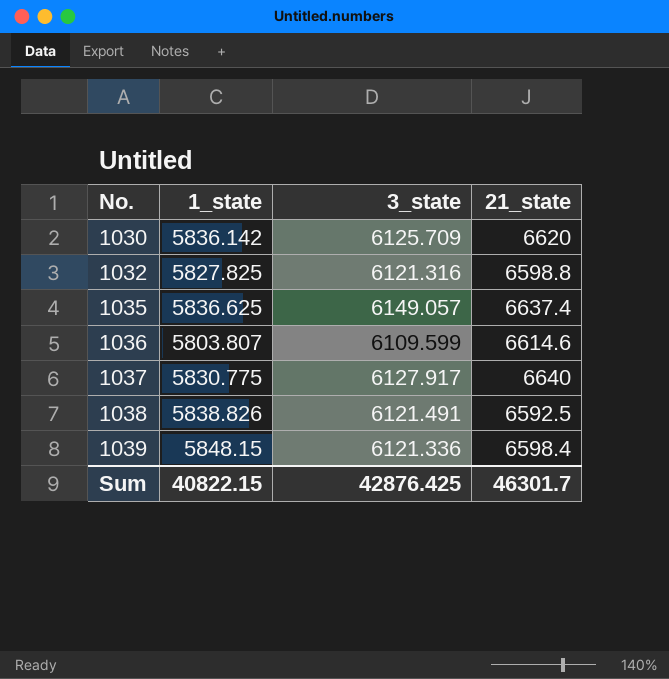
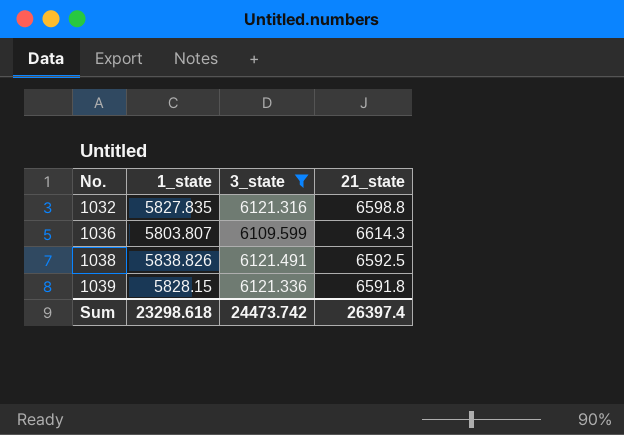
filter: none -> 3_state <= 6121.491
1032 | 1_state: 5827.825 -> 5827.835
1036 | 21_state: 6614.6 -> 6614.3
1039 | 1_state: 5848.15 -> 5828.15
1039 | 21_state: 6598.4 -> 6591.8
Sum | 1_state: 40822.15 -> 23298.618
Sum | 3_state: 42876.425 -> 24473.742
Sum | 21_state: 46301.7 -> 26397.4

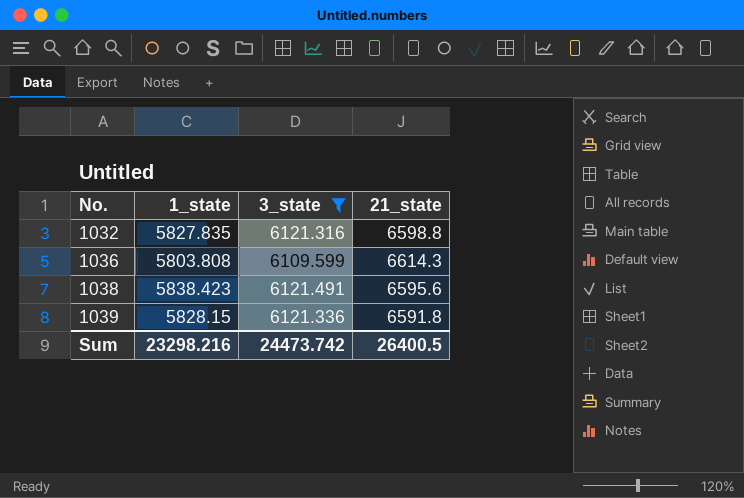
1036 | 1_state: 5803.807 -> 5803.808
1038 | 1_state: 5838.826 -> 5838.423
1038 | 21_state: 6592.5 -> 6595.6
Sum | 1_state: 23298.618 -> 23298.216
Sum | 21_state: 26397.4 -> 26400.5

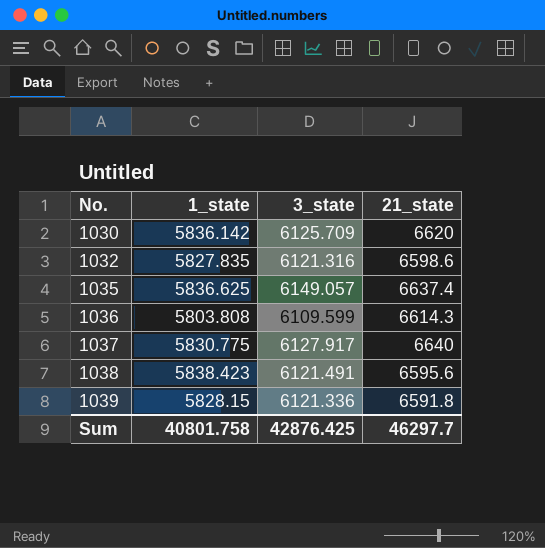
filter: 3_state <= 6121.491 -> none
1032 | 21_state: 6598.8 -> 6598.6
Sum | 1_state: 23298.216 -> 40801.758
Sum | 3_state: 24473.742 -> 42876.425
Sum | 21_state: 26400.5 -> 46297.7

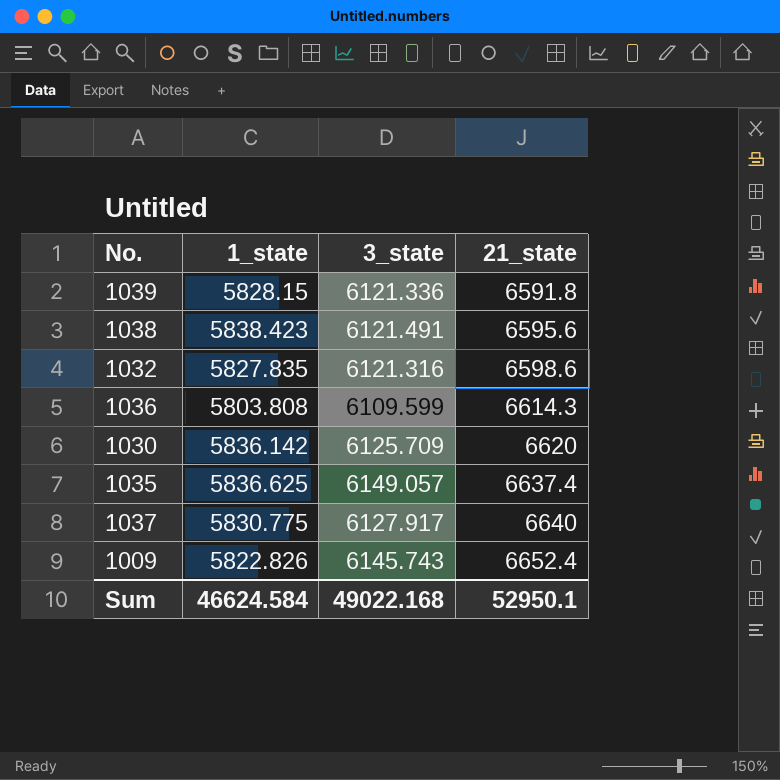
row order: No. ascending -> 21_state ascending
row 1009: none -> 5822.826 | 6145.743 | 6652.4
Sum | 1_state: 40801.758 -> 46624.584
Sum | 3_state: 42876.425 -> 49022.168
Sum | 21_state: 46297.7 -> 52950.1

